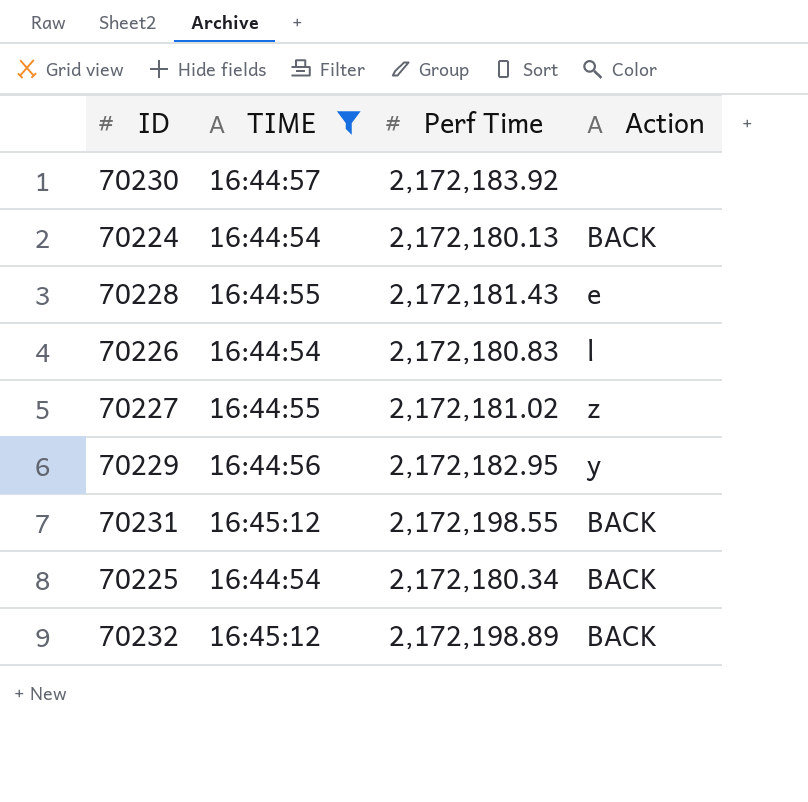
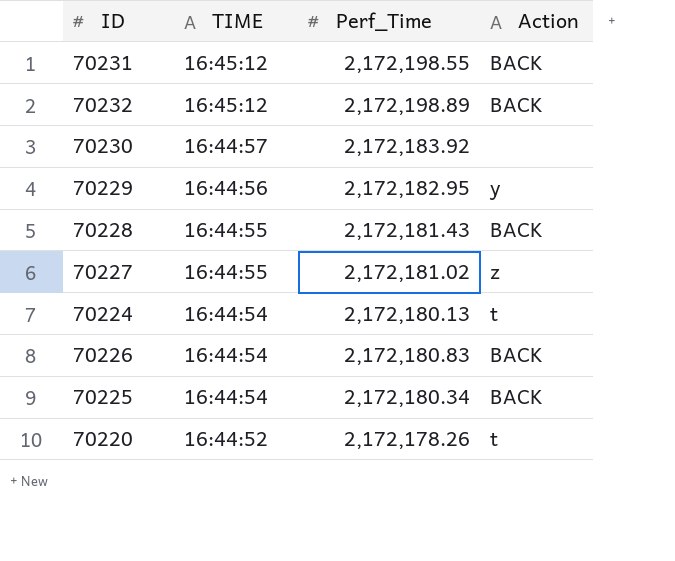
filter: TIME != 16:44:52 -> none
row order: none -> TIME descending
column name: Perf Time -> Perf_Time
70228 | Action: e -> BACK
70224 | Action: BACK -> t
70226 | Action: l -> BACK

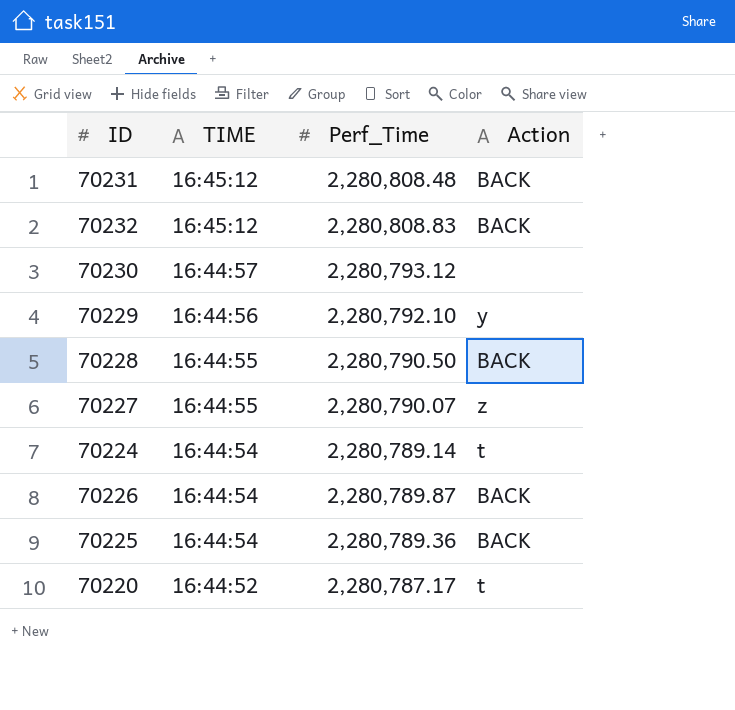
70231 | Perf_Time: 2,172,198.55 -> 2,280,808.48
70232 | Perf_Time: 2,172,198.89 -> 2,280,808.83
70230 | Perf_Time: 2,172,183.92 -> 2,280,793.12
70229 | Perf_Time: 2,172,182.95 -> 2,280,792.10
70228 | Perf_Time: 2,172,181.43 -> 2,280,790.50
70227 | Perf_Time: 2,172,181.02 -> 2,280,790.07
70224 | Perf_Time: 2,172,180.13 -> 2,280,789.14
70226 | Perf_Time: 2,172,180.83 -> 2,280,789.87
70225 | Perf_Time: 2,172,180.34 -> 2,280,789.36
70220 | Perf_Time: 2,172,178.26 -> 2,280,787.17

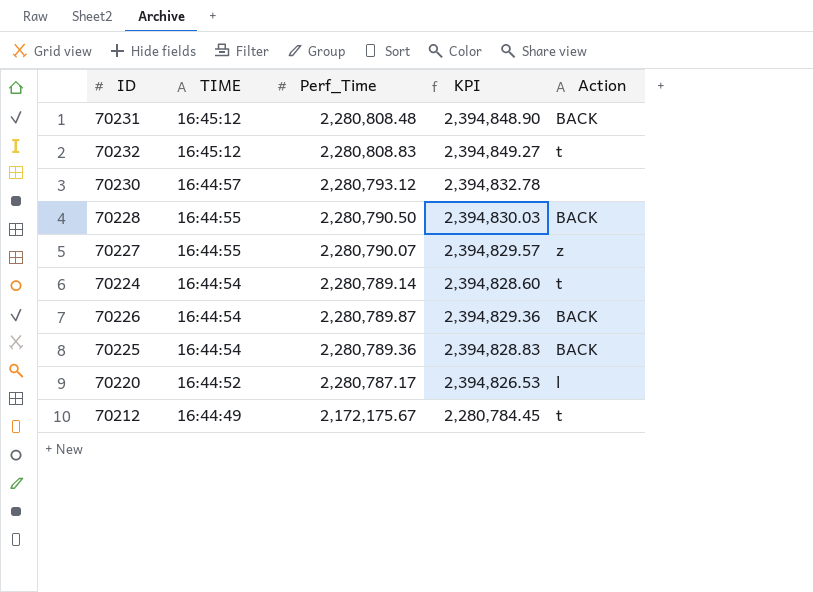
column KPI | formula: none -> [Perf_Time] * 1.05
row 70229: 16:44:56 | 2,280,792.10 | y -> none
70232 | Action: BACK -> t
70220 | Action: t -> l
row 70212: none -> 16:44:49 | 2,172,175.67 | 2,280,784.45 | t

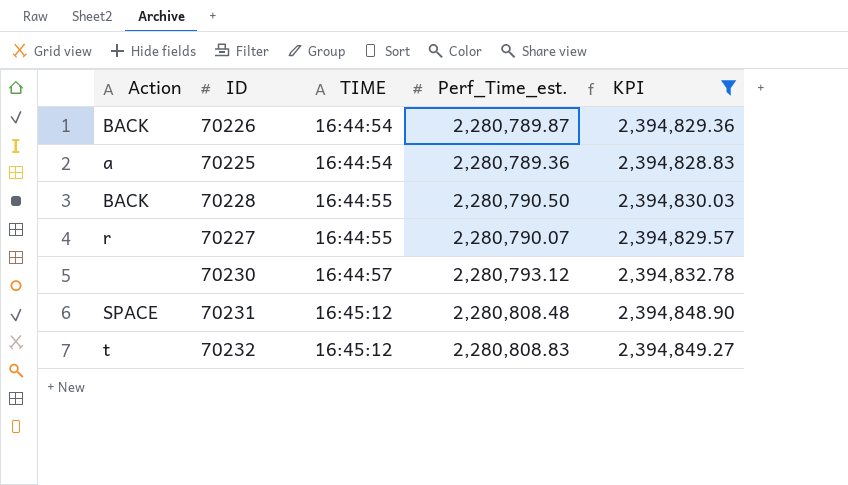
filter: none -> KPI >= 2,394,828.83
row order: TIME descending -> TIME ascending
column Action | position: 5 -> 1
column name: Perf_Time -> Perf_Time_est.
70225 | Action: BACK -> a
70227 | Action: z -> r
70231 | Action: BACK -> SPACE

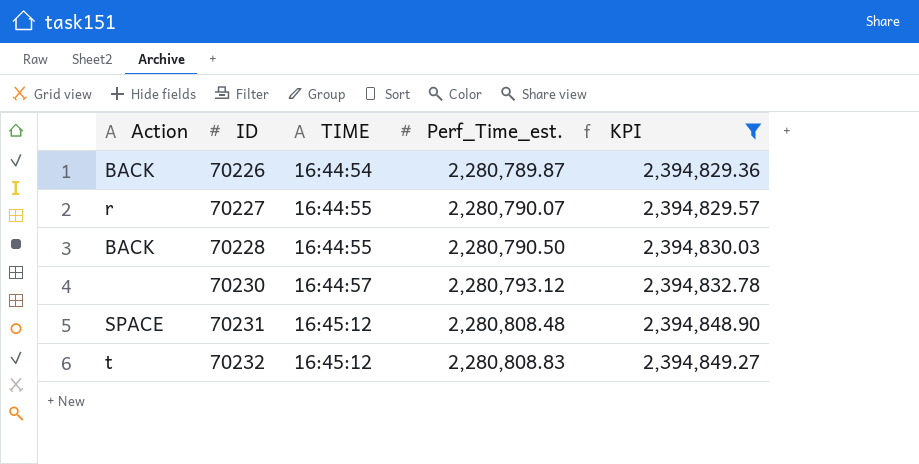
row order: TIME ascending -> ID ascending
row 70225: a | 16:44:54 | 2,280,789.36 | 2,394,828.83 -> none

